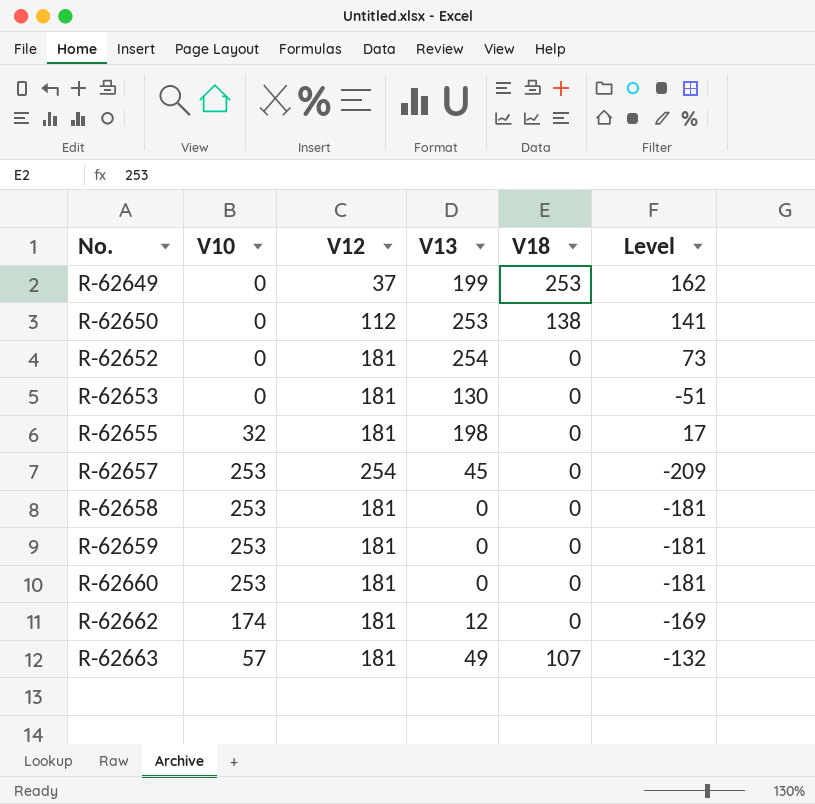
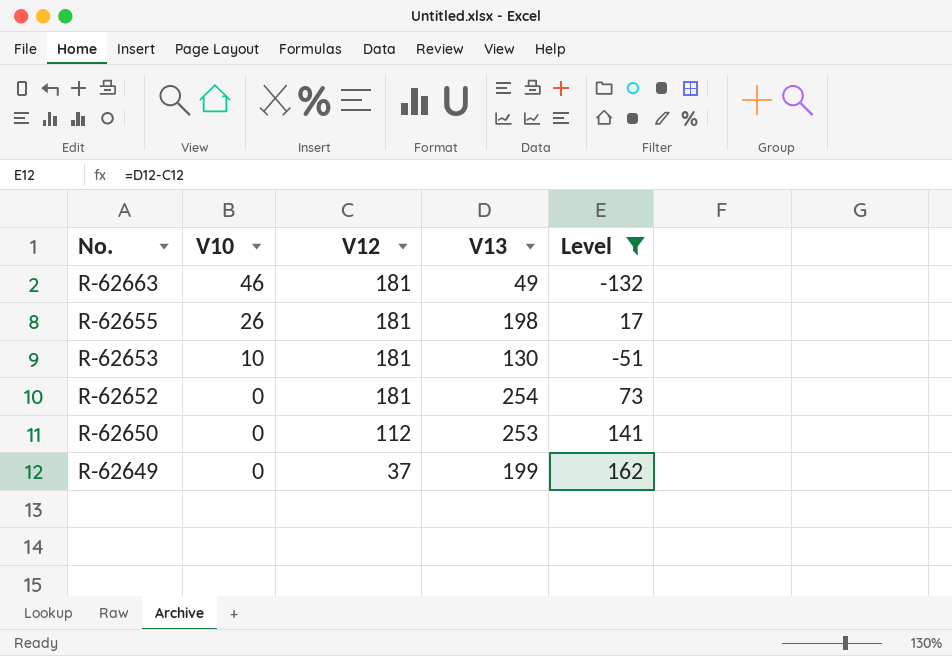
filter: none -> Level >= -132
row order: No. ascending -> No. descending
column V18 | position: 5 -> none
R-62663 | V10: 57 -> 46
R-62655 | V10: 32 -> 26
R-62653 | V10: 0 -> 10

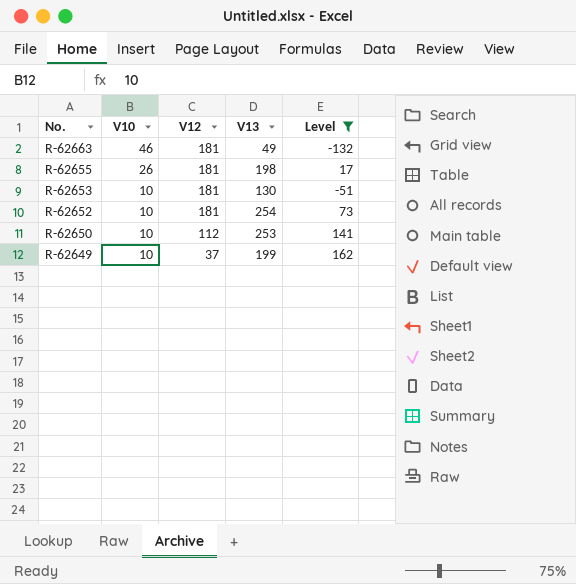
R-62652 | V10: 0 -> 10
R-62650 | V10: 0 -> 10
R-62649 | V10: 0 -> 10

